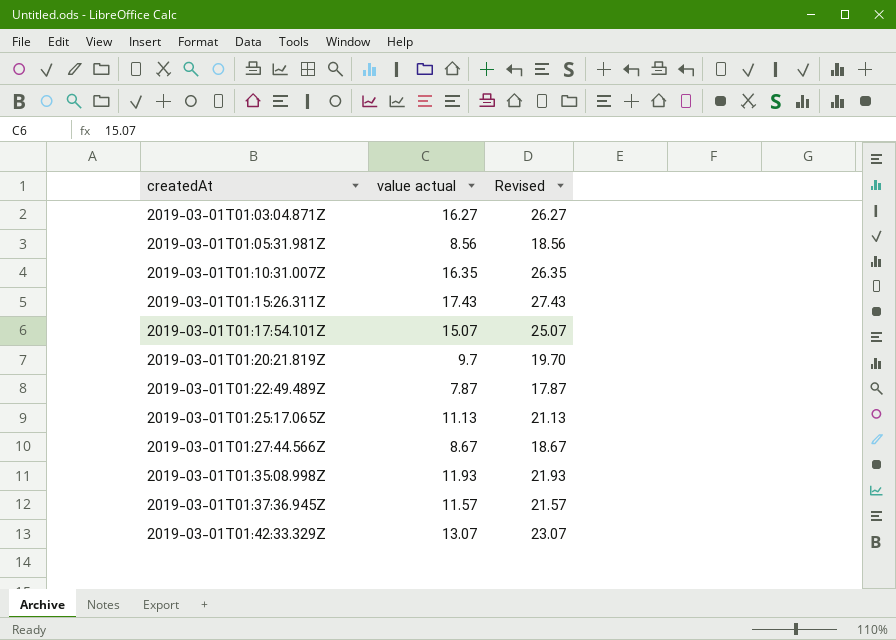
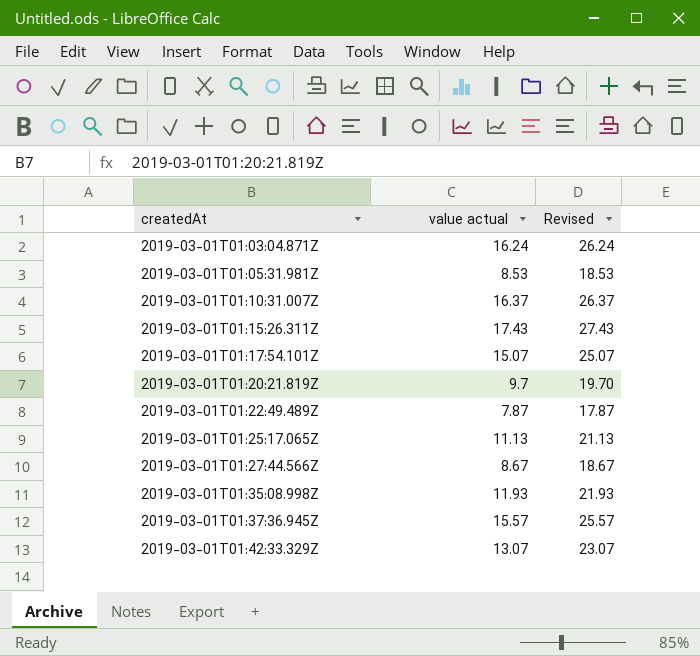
2019-03-01T01:03:04.871Z | value actual: 16.27 -> 16.24
2019-03-01T01:03:04.871Z | Revised: 26.27 -> 26.24
2019-03-01T01:05:31.981Z | value actual: 8.56 -> 8.53
2019-03-01T01:05:31.981Z | Revised: 18.56 -> 18.53
2019-03-01T01:10:31.007Z | value actual: 16.35 -> 16.37
2019-03-01T01:10:31.007Z | Revised: 26.35 -> 26.37
2019-03-01T01:37:36.945Z | value actual: 11.57 -> 15.57
2019-03-01T01:37:36.945Z | Revised: 21.57 -> 25.57

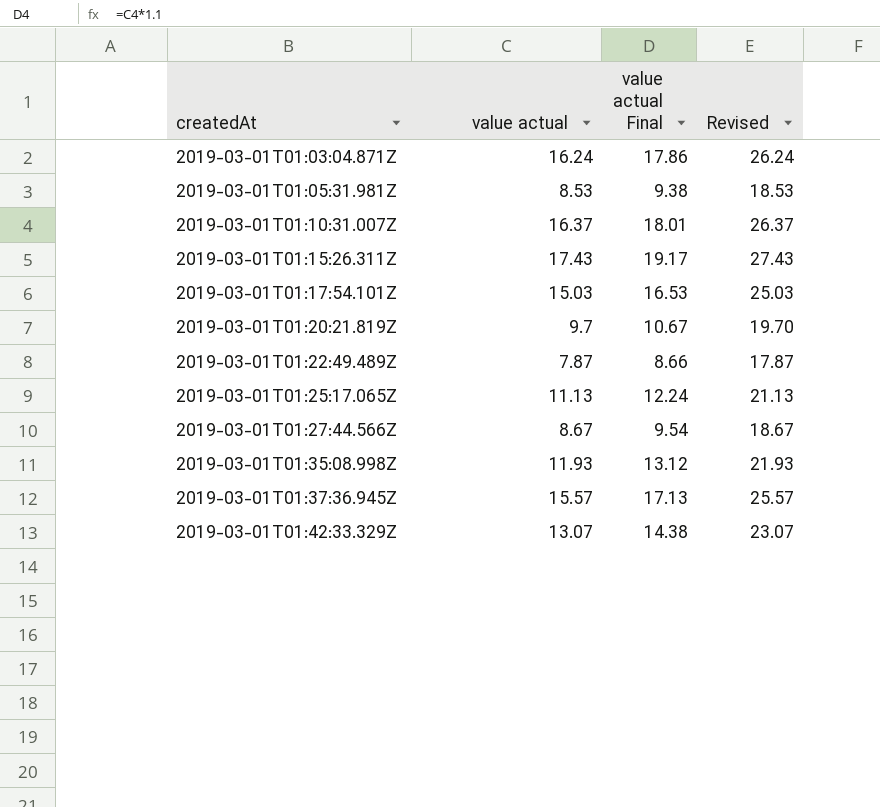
column value actual Final | formula: none -> [value actual] * 1.1
2019-03-01T01:17:54.101Z | value actual: 15.07 -> 15.03
2019-03-01T01:17:54.101Z | Revised: 25.07 -> 25.03

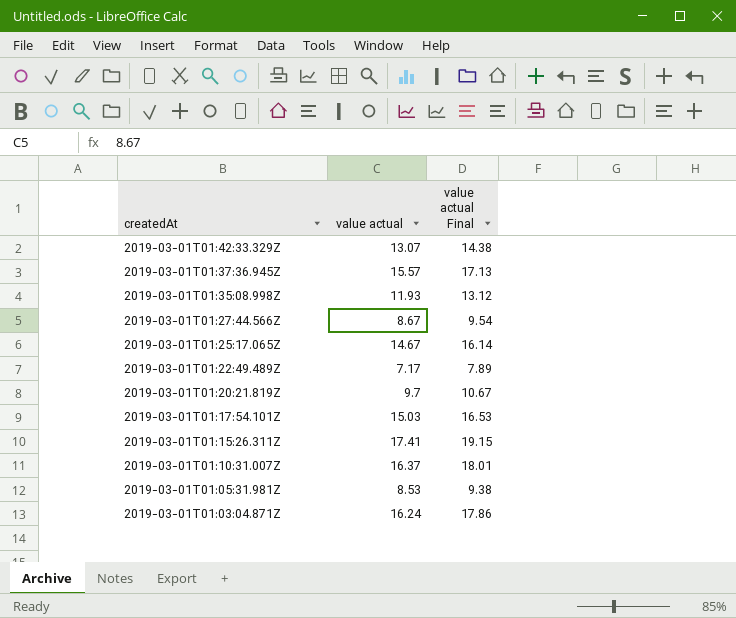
row order: createdAt ascending -> createdAt descending
column Revised | formula: [value actual] + 10 -> none
2019-03-01T01:25:17.065Z | value actual: 11.13 -> 14.67
2019-03-01T01:25:17.065Z | value actual Final: 12.24 -> 16.14
2019-03-01T01:22:49.489Z | value actual: 7.87 -> 7.17
2019-03-01T01:22:49.489Z | value actual Final: 8.66 -> 7.89
2019-03-01T01:15:26.311Z | value actual: 17.43 -> 17.41
2019-03-01T01:15:26.311Z | value actual Final: 19.17 -> 19.15

